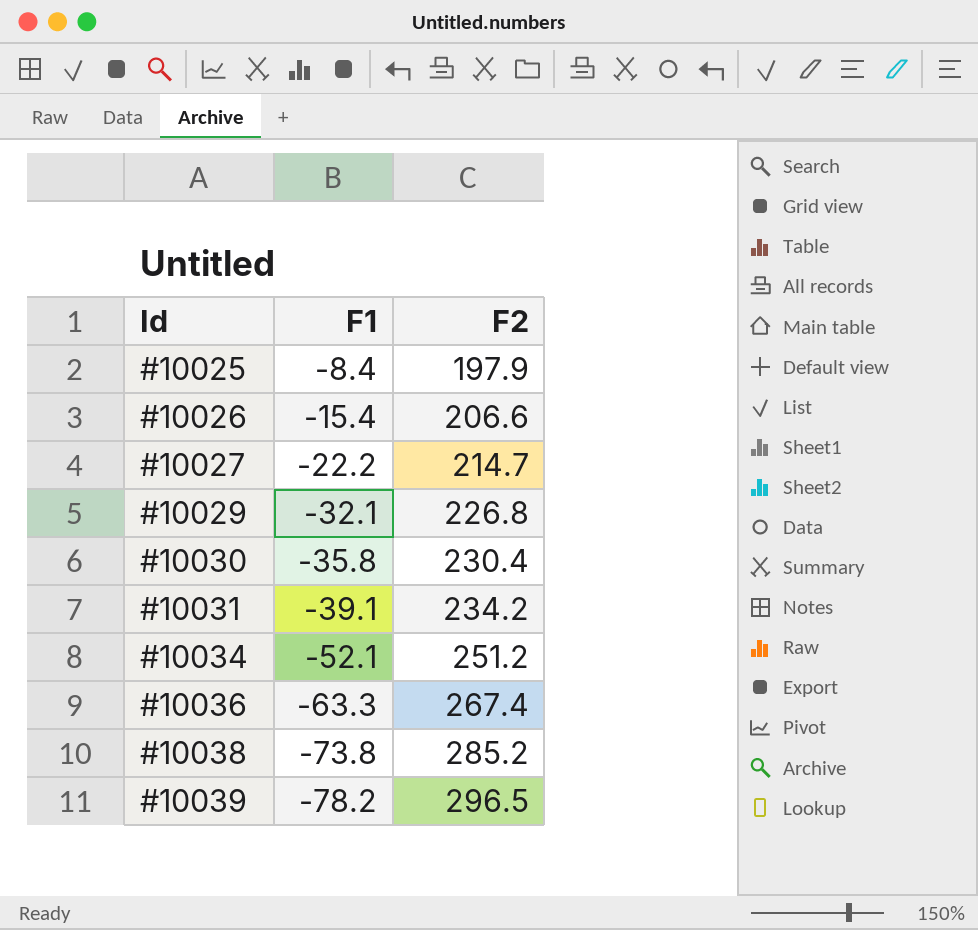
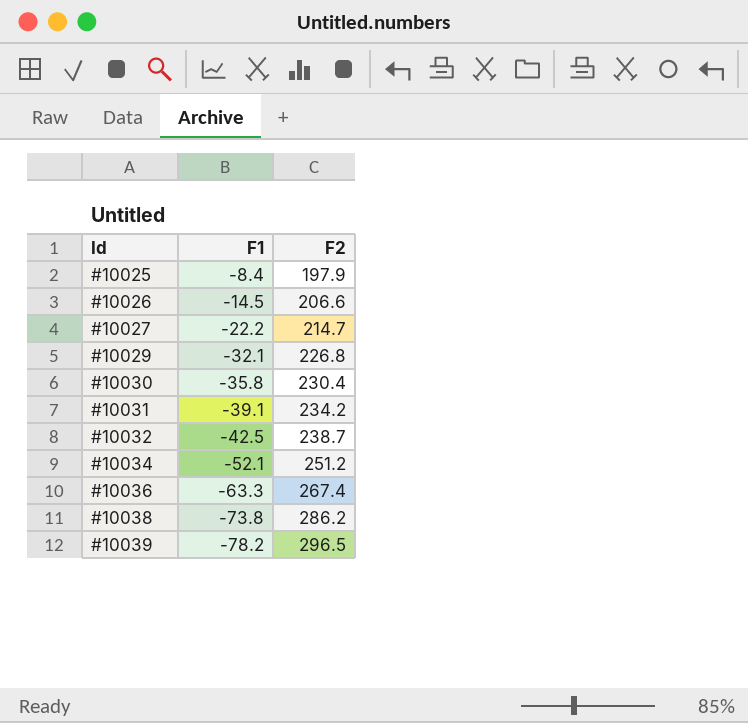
#10026 | F1: -15.4 -> -14.5
row #10032: none -> -42.5 | 238.7
#10038 | F2: 285.2 -> 286.2

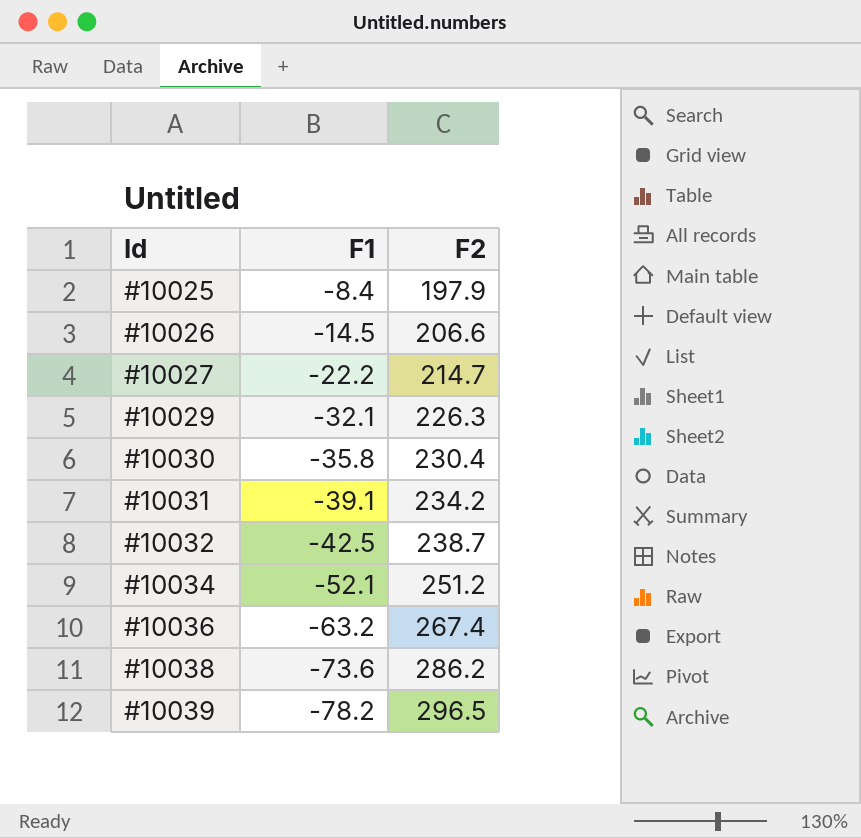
#10029 | F2: 226.8 -> 226.3
#10036 | F1: -63.3 -> -63.2
#10038 | F1: -73.8 -> -73.6

